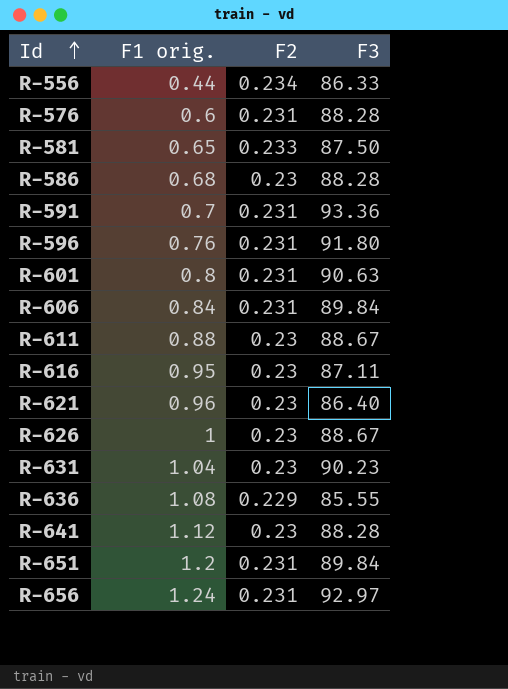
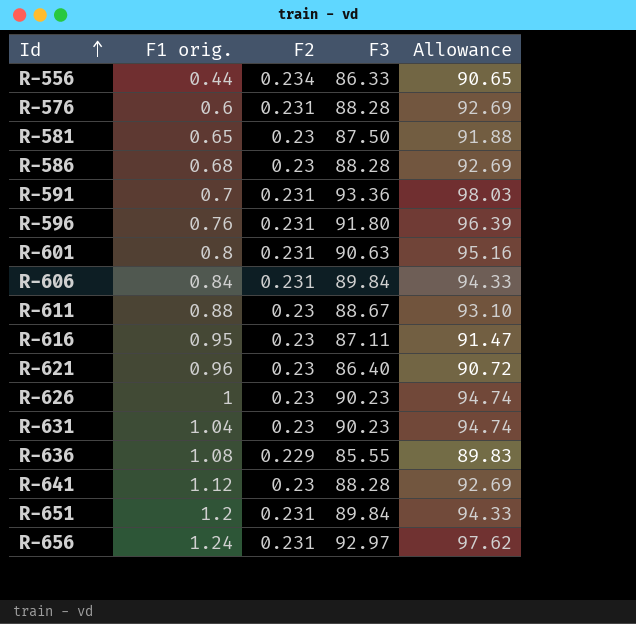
column Allowance | formula: none -> [F3] * 1.05
R-581 | F2: 0.233 -> 0.23
R-626 | F3: 88.67 -> 90.23

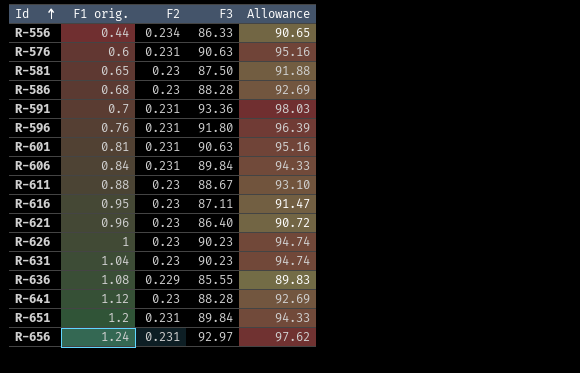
R-576 | F3: 88.28 -> 90.63
R-576 | Allowance: 92.69 -> 95.16
R-601 | F1 orig.: 0.8 -> 0.81

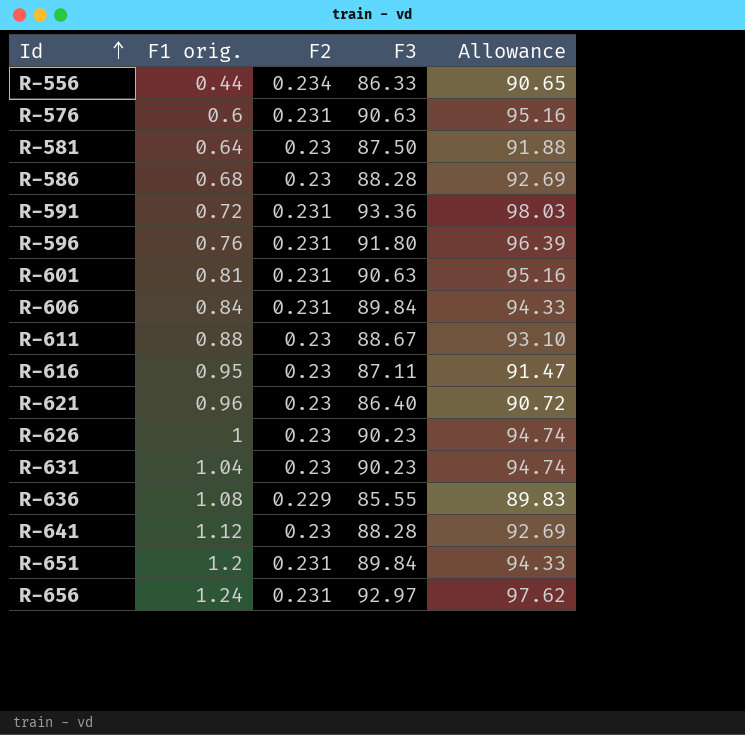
R-581 | F1 orig.: 0.65 -> 0.64
R-591 | F1 orig.: 0.7 -> 0.72

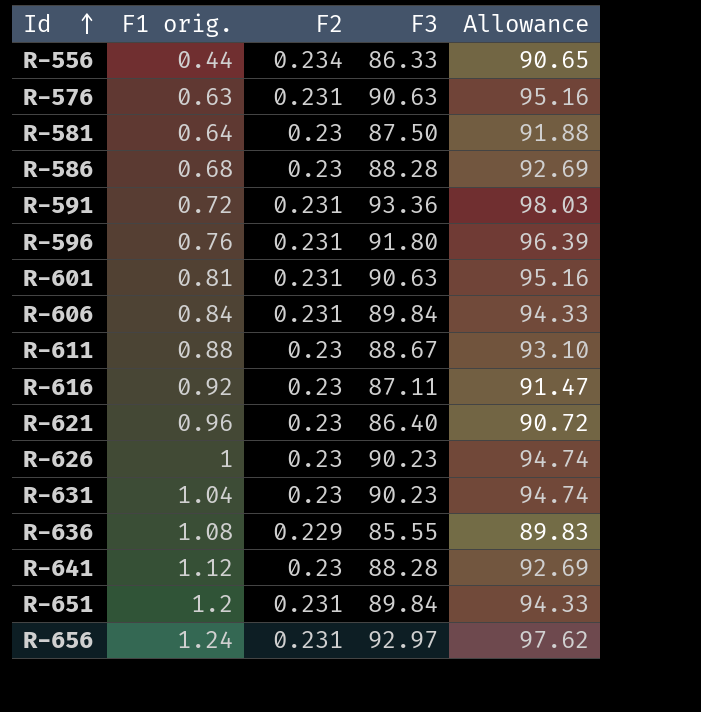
R-576 | F1 orig.: 0.6 -> 0.63
R-616 | F1 orig.: 0.95 -> 0.92

